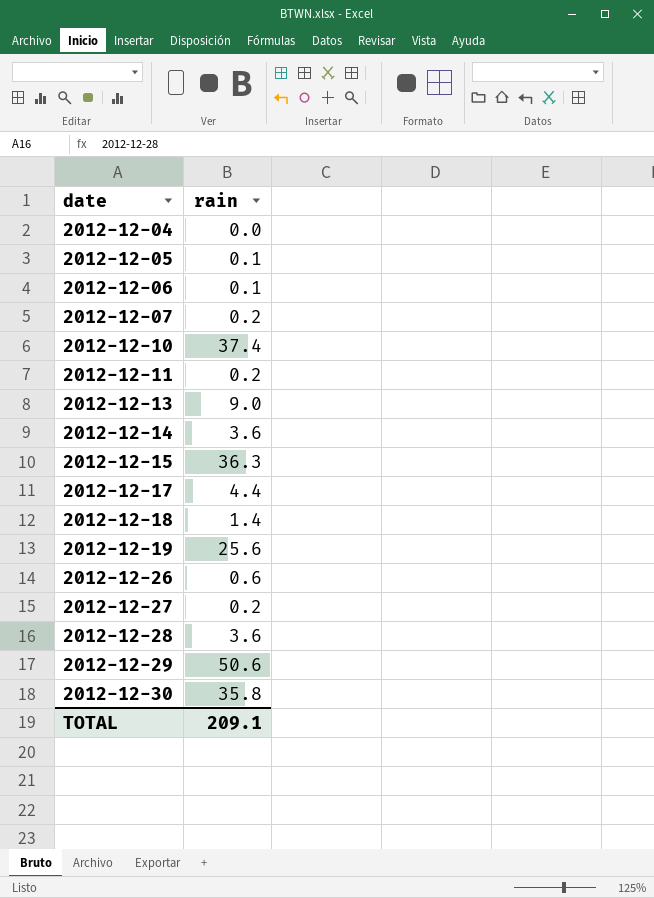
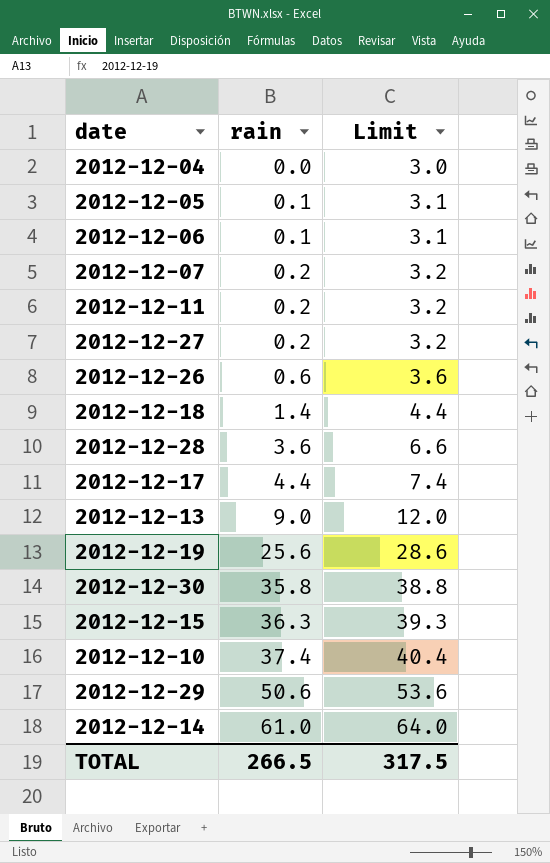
row order: date ascending -> rain ascending
column Limit | formula: none -> [rain] + 3
2012-12-14 | rain: 3.6 -> 61.0
TOTAL | rain: 209.1 -> 266.5

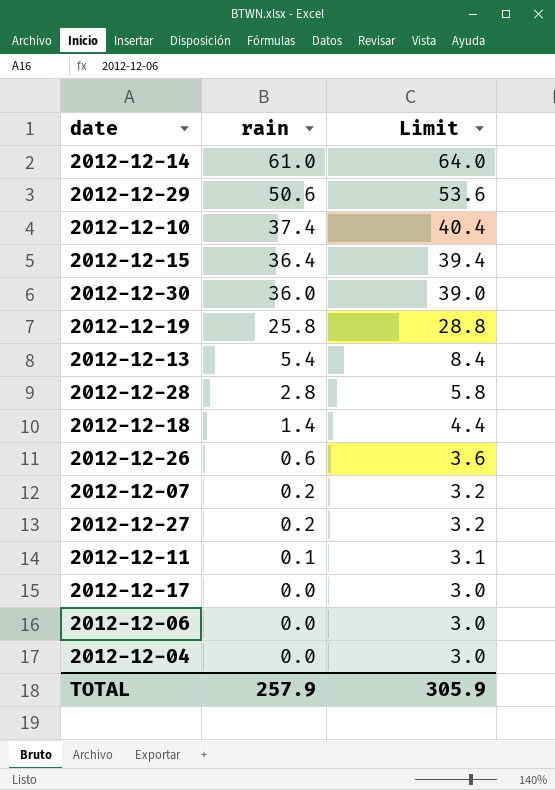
row order: rain ascending -> rain descending
row 2012-12-05: 0.1 | 3.1 -> none
2012-12-15 | rain: 36.3 -> 36.4
2012-12-15 | Limit: 39.3 -> 39.4
2012-12-30 | rain: 35.8 -> 36.0
2012-12-30 | Limit: 38.8 -> 39.0
2012-12-19 | rain: 25.6 -> 25.8
2012-12-19 | Limit: 28.6 -> 28.8
2012-12-13 | rain: 9.0 -> 5.4
2012-12-13 | Limit: 12.0 -> 8.4
2012-12-28 | rain: 3.6 -> 2.8
2012-12-28 | Limit: 6.6 -> 5.8
2012-12-11 | rain: 0.2 -> 0.1
2012-12-11 | Limit: 3.2 -> 3.1
2012-12-17 | rain: 4.4 -> 0.0
2012-12-17 | Limit: 7.4 -> 3.0
2012-12-06 | rain: 0.1 -> 0.0
2012-12-06 | Limit: 3.1 -> 3.0
TOTAL | rain: 266.5 -> 257.9
TOTAL | Limit: 317.5 -> 305.9

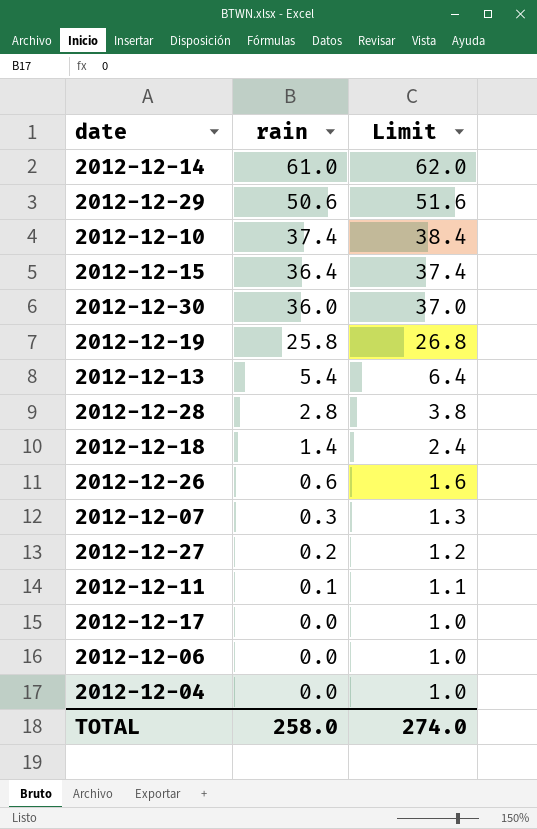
column Limit | formula: [rain] + 3 -> [rain] + 1
2012-12-07 | rain: 0.2 -> 0.3
TOTAL | rain: 257.9 -> 258.0
TOTAL | Limit: 305.9 -> 274.0

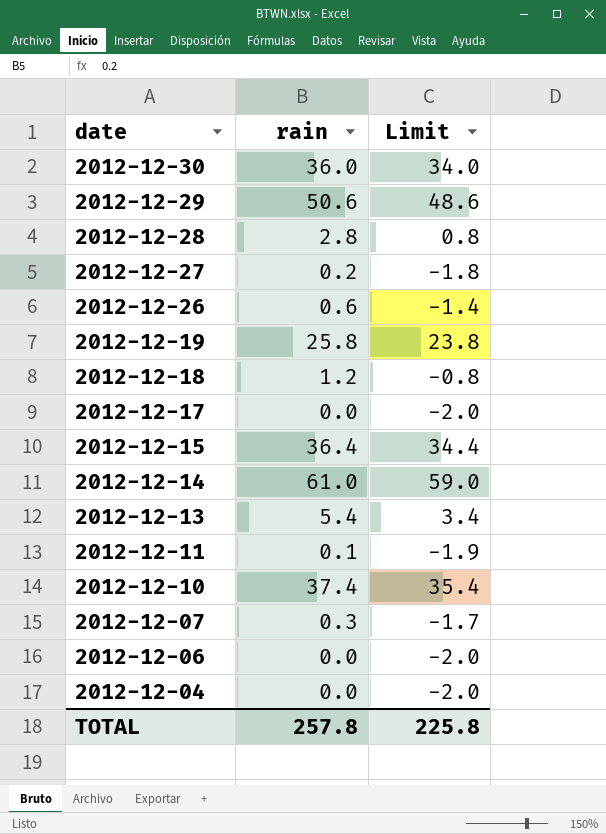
row order: rain descending -> date descending
column Limit | formula: [rain] + 1 -> [rain] - 2
2012-12-18 | rain: 1.4 -> 1.2
TOTAL | rain: 258.0 -> 257.8
TOTAL | Limit: 274.0 -> 225.8

